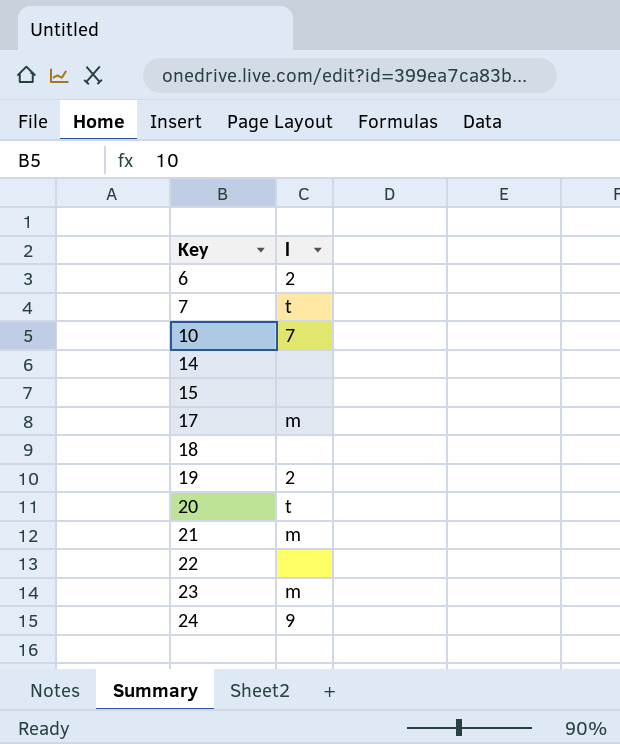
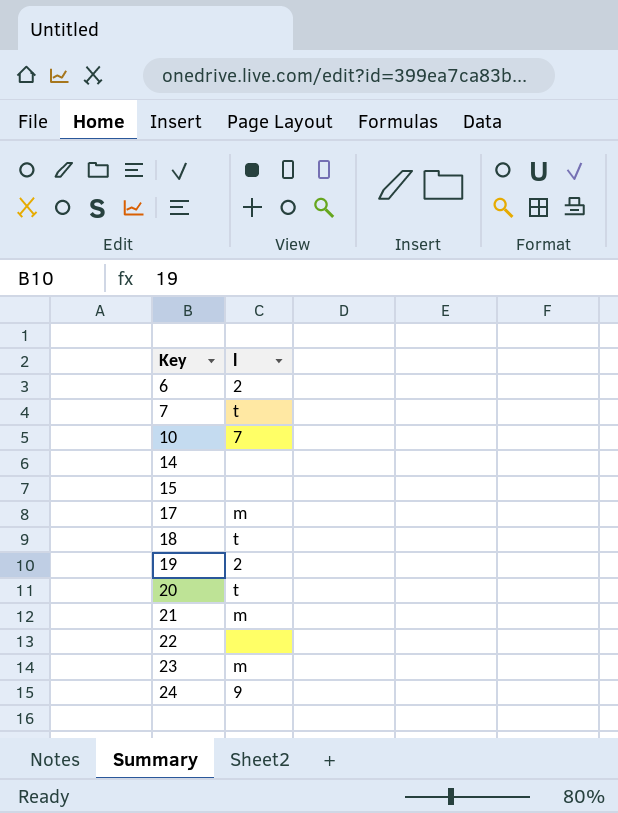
18 | l: none -> t

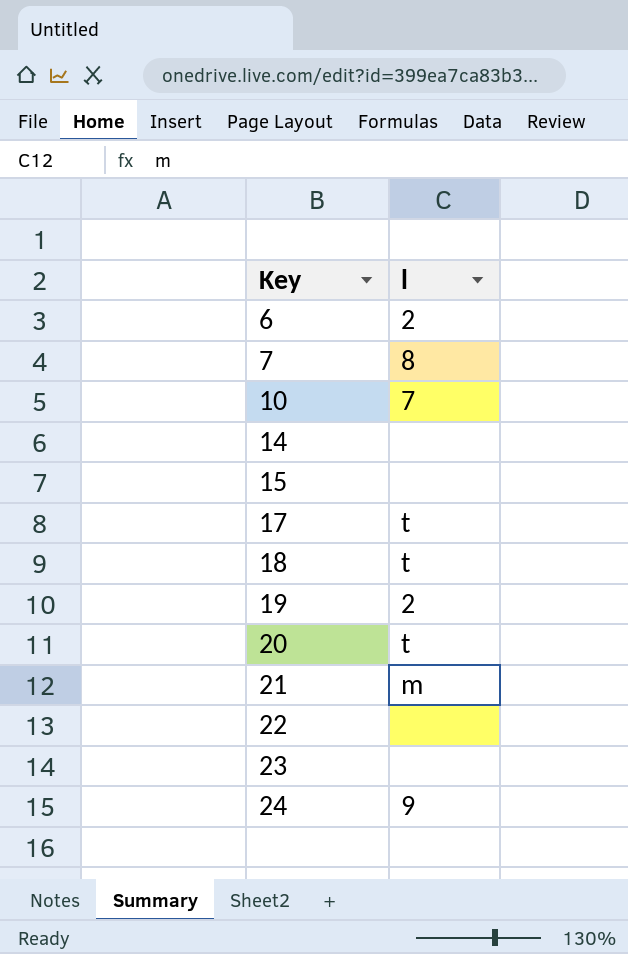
7 | l: t -> 8
17 | l: m -> t
23 | l: m -> none

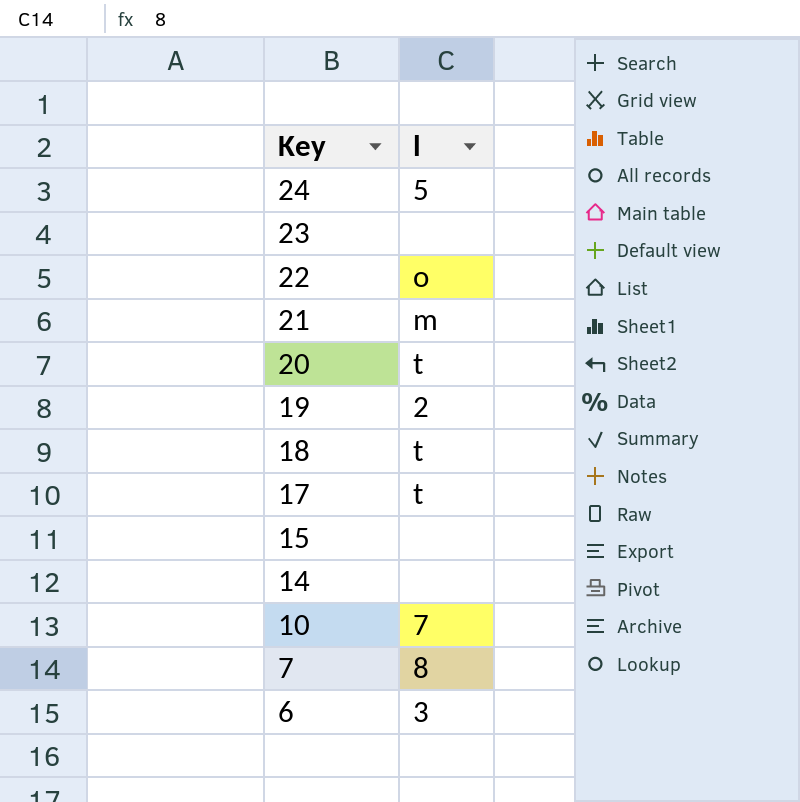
row order: Key ascending -> Key descending
24 | l: 9 -> 5
22 | l: none -> o
6 | l: 2 -> 3

